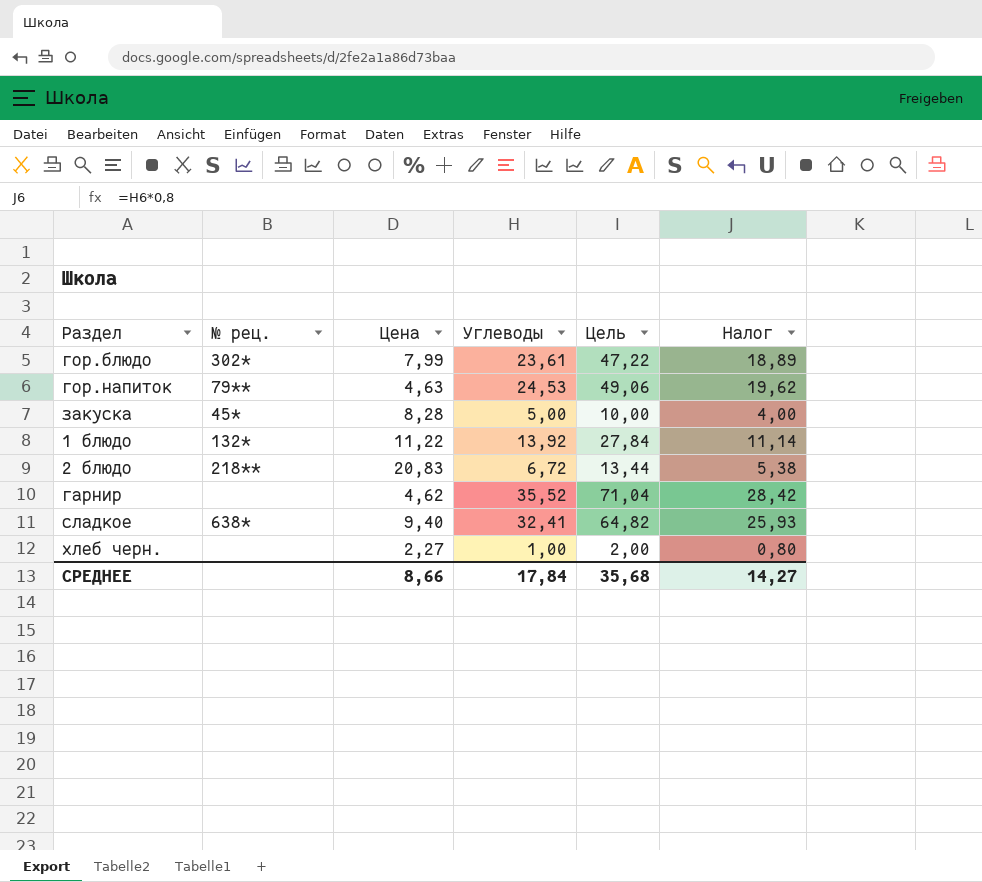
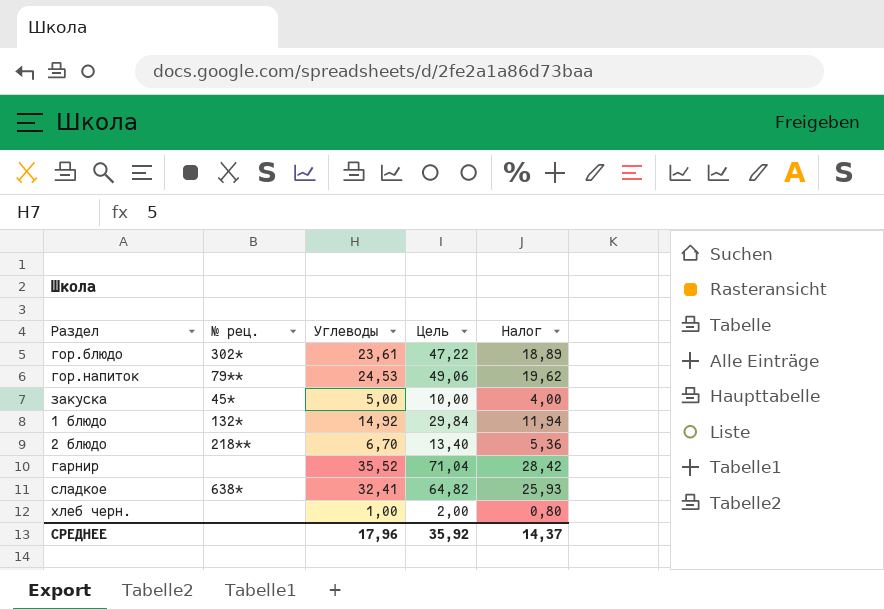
column Цена | position: 3 -> none
1 блюдо | Углеводы: 13,92 -> 14,92
1 блюдо | Цель: 27,84 -> 29,84
1 блюдо | Налог: 11,14 -> 11,94
2 блюдо | Углеводы: 6,72 -> 6,70
2 блюдо | Цель: 13,44 -> 13,40
2 блюдо | Налог: 5,38 -> 5,36
СРЕДНЕЕ | Углеводы: 17,84 -> 17,96
СРЕДНЕЕ | Цель: 35,68 -> 35,92
СРЕДНЕЕ | Налог: 14,27 -> 14,37

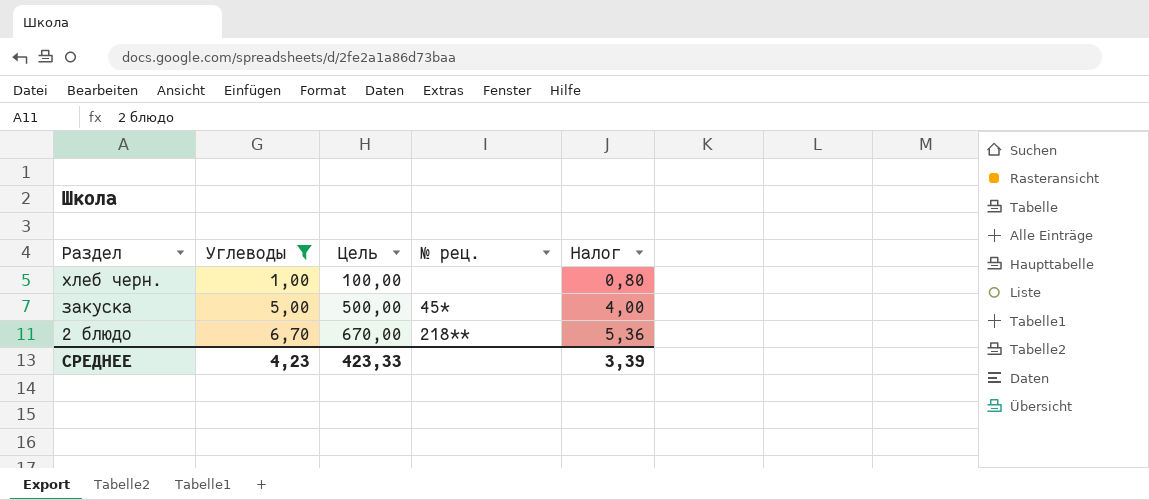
filter: none -> Углеводы <= 6,70
row order: none -> Раздел descending
column Цель | formula: [Углеводы] * 2 -> [Углеводы] * 100
column № рец. | position: 2 -> 4
СРЕДНЕЕ | Углеводы: 17,96 -> 4,23
СРЕДНЕЕ | Цель: 35,92 -> 423,33
СРЕДНЕЕ | Налог: 14,37 -> 3,39

